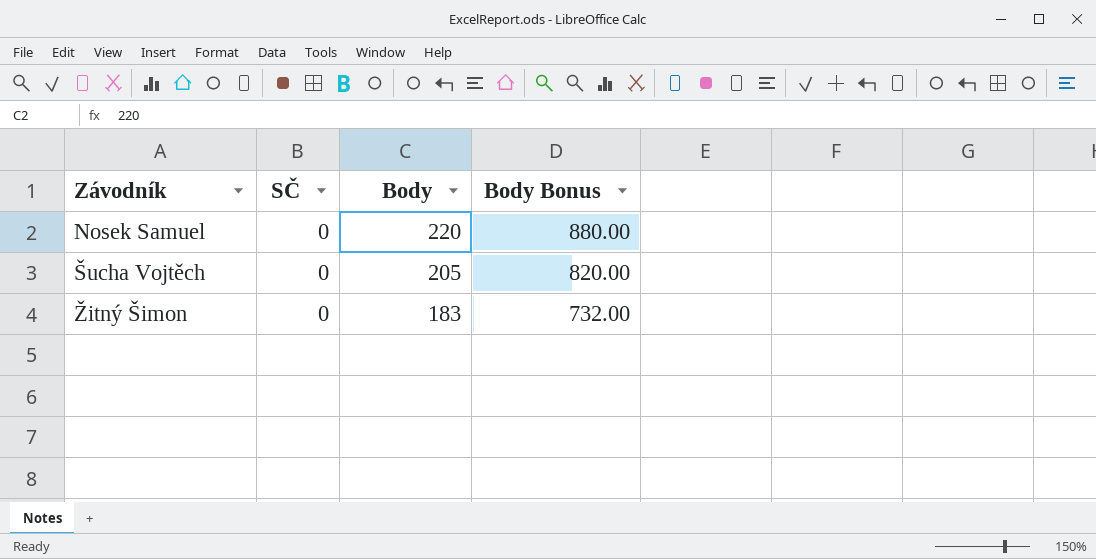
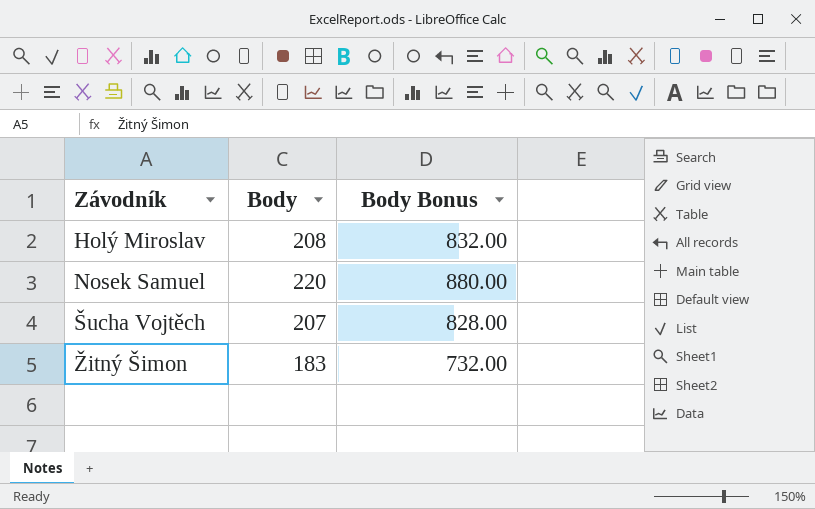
column SČ | position: 2 -> none
row Holý Miroslav: none -> 208 | 832.00
Šucha Vojtěch | Body: 205 -> 207
Šucha Vojtěch | Body Bonus: 820.00 -> 828.00

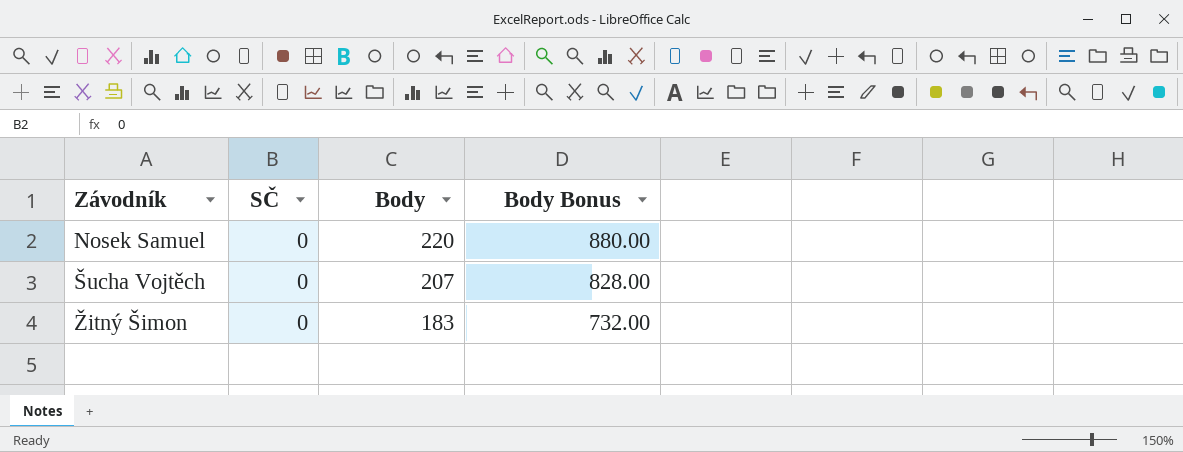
column SČ | position: none -> 2
row Holý Miroslav: 208 | 832.00 -> none

